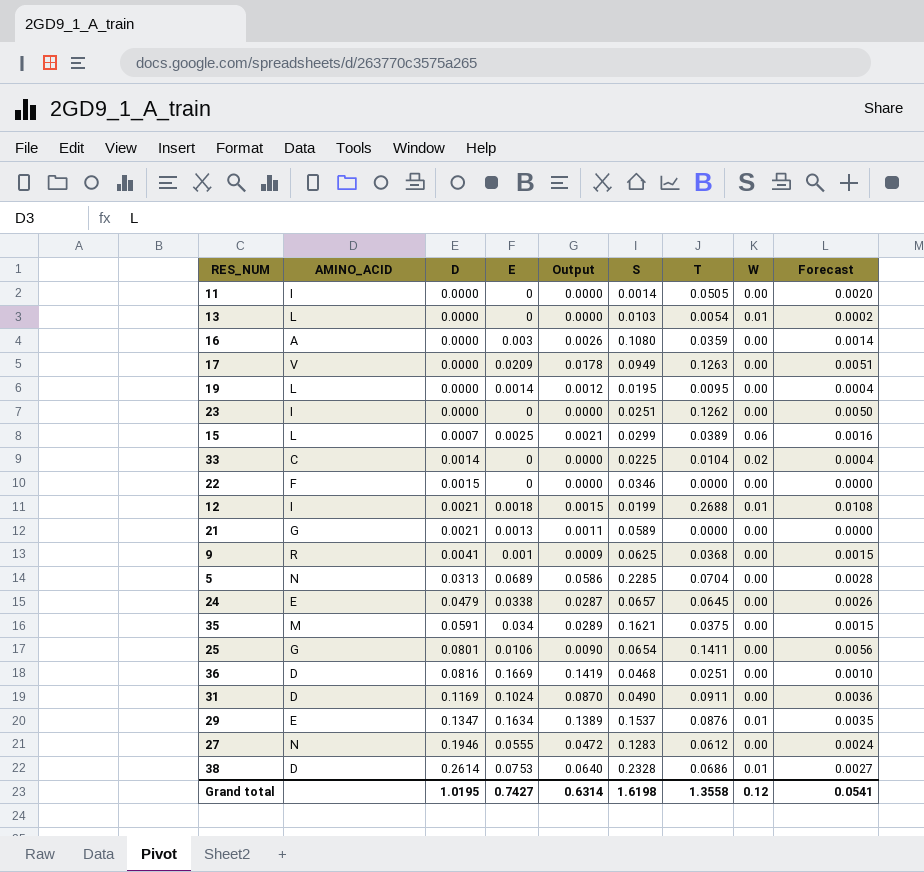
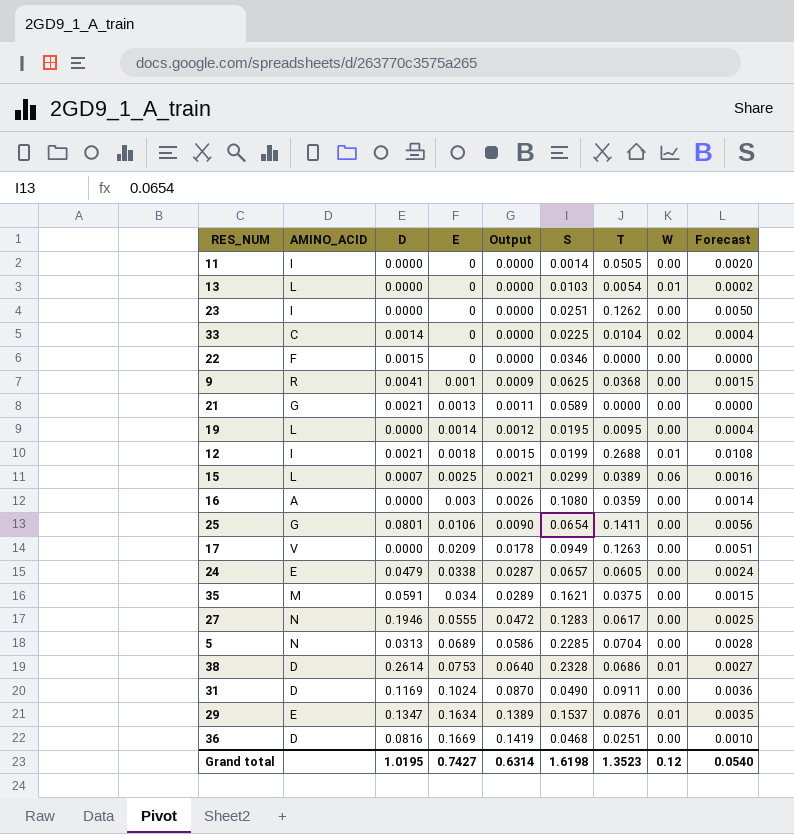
row order: D ascending -> E ascending
24 | T: 0.0645 -> 0.0605
24 | Forecast: 0.0026 -> 0.0024
27 | T: 0.0612 -> 0.0617
27 | Forecast: 0.0024 -> 0.0025
Grand total | T: 1.3558 -> 1.3523
Grand total | Forecast: 0.0541 -> 0.0540

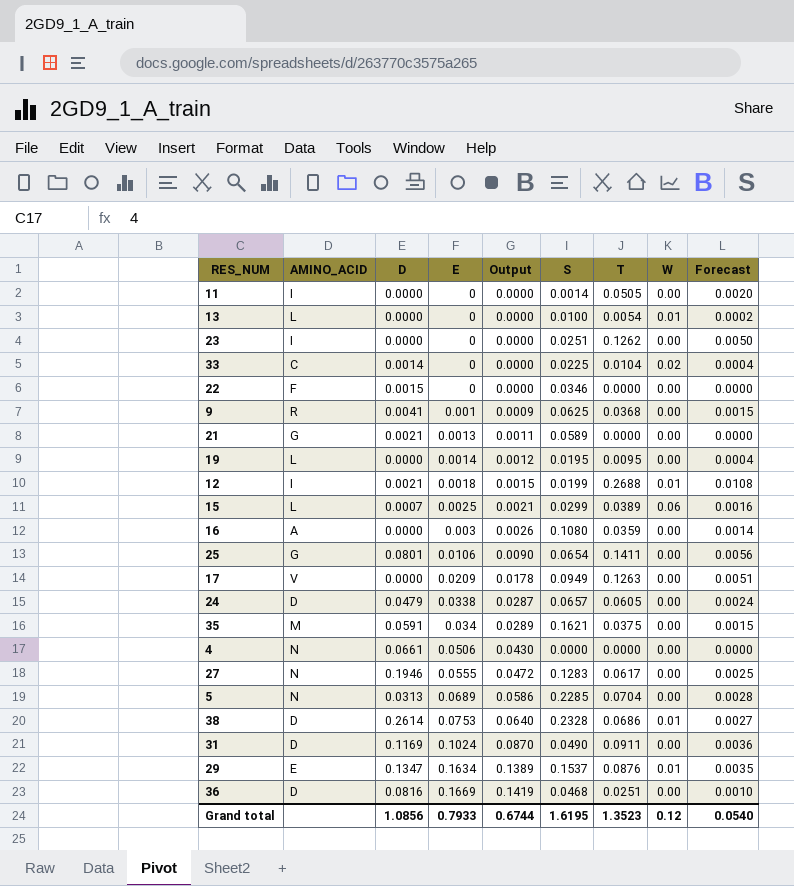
13 | S: 0.0103 -> 0.0100
24 | AMINO_ACID: E -> D
row 4: none -> N | 0.0661 | 0.0506 | 0.0430 | 0.0000 | 0.0000 | 0.00 | 0.0000
Grand total | D: 1.0195 -> 1.0856
Grand total | E: 0.7427 -> 0.7933
Grand total | Output: 0.6314 -> 0.6744
Grand total | S: 1.6198 -> 1.6195

